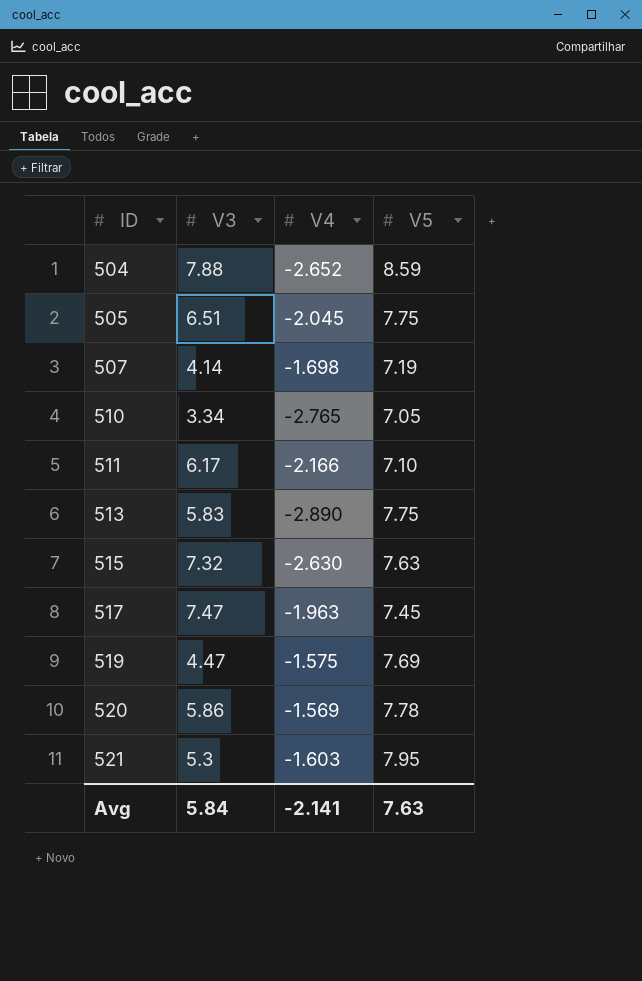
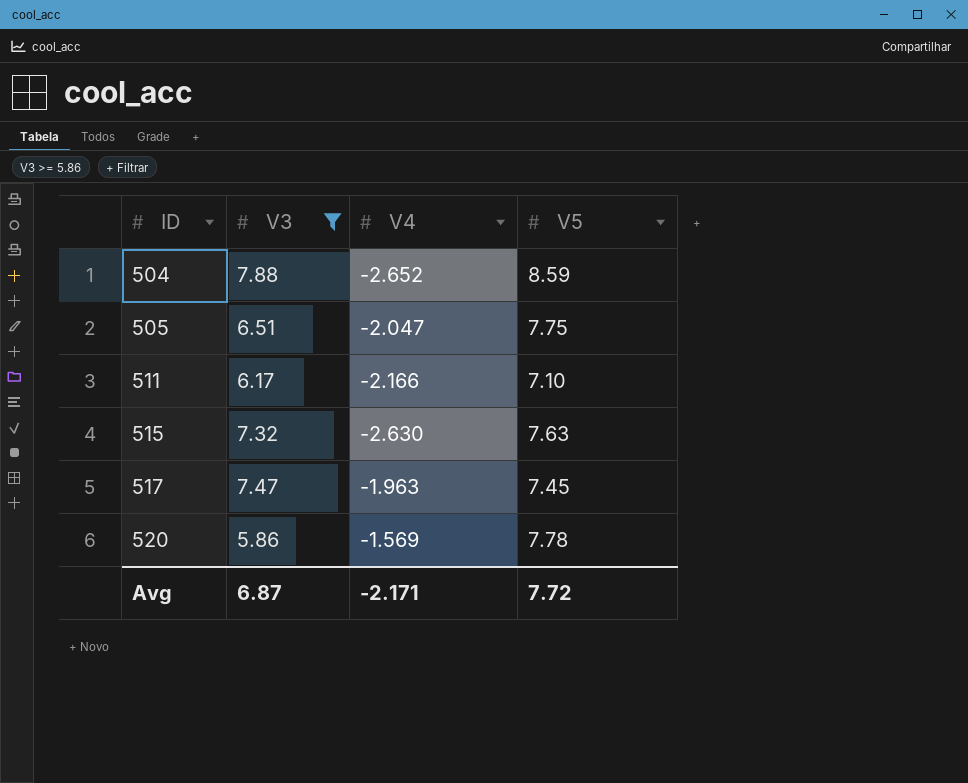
filter: none -> V3 >= 5.86
505 | V4: -2.045 -> -2.047
Avg | V3: 5.84 -> 6.87
Avg | V4: -2.141 -> -2.171
Avg | V5: 7.63 -> 7.72

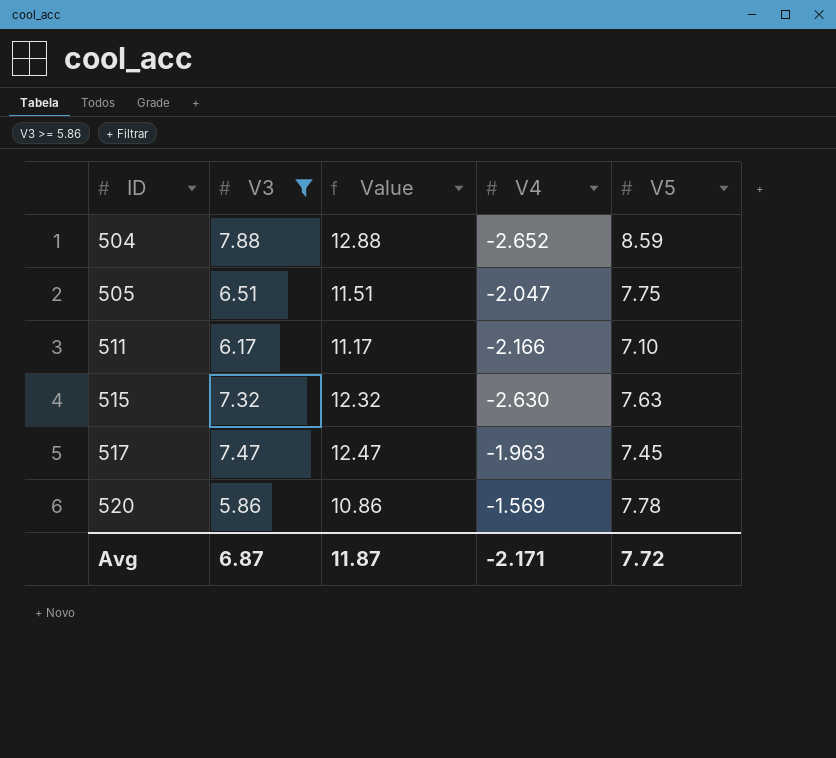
column Value | formula: none -> [V3] + 5

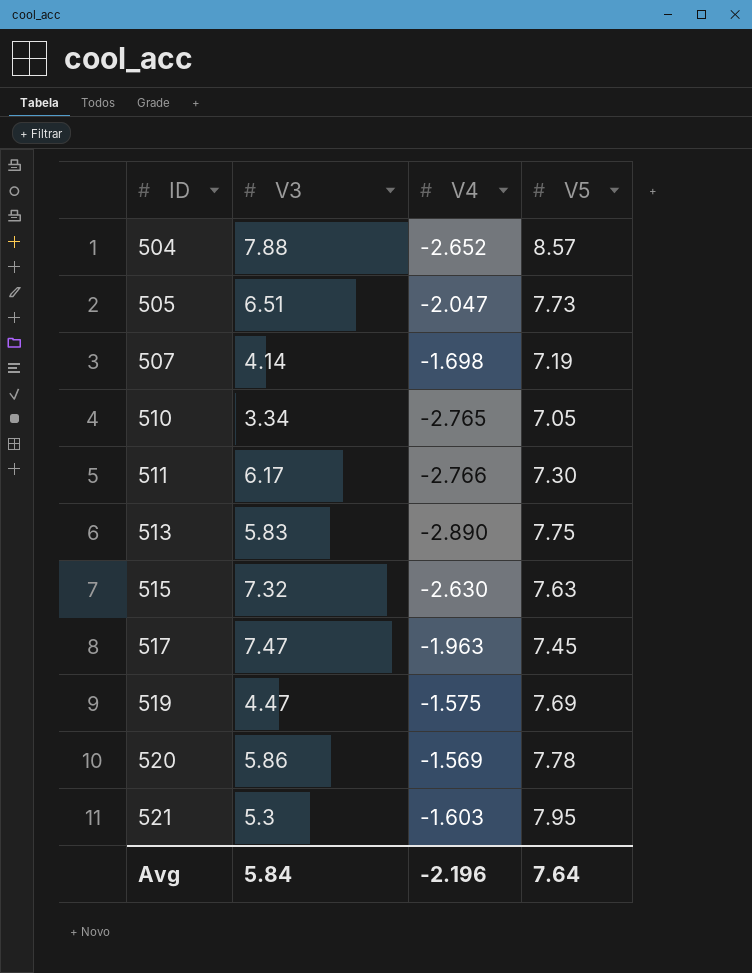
filter: V3 >= 5.86 -> none
column Value | formula: [V3] + 5 -> none
504 | V5: 8.59 -> 8.57
505 | V5: 7.75 -> 7.73
511 | V4: -2.166 -> -2.766
511 | V5: 7.10 -> 7.30
Avg | V3: 6.87 -> 5.84
Avg | V4: -2.171 -> -2.196
Avg | V5: 7.72 -> 7.64

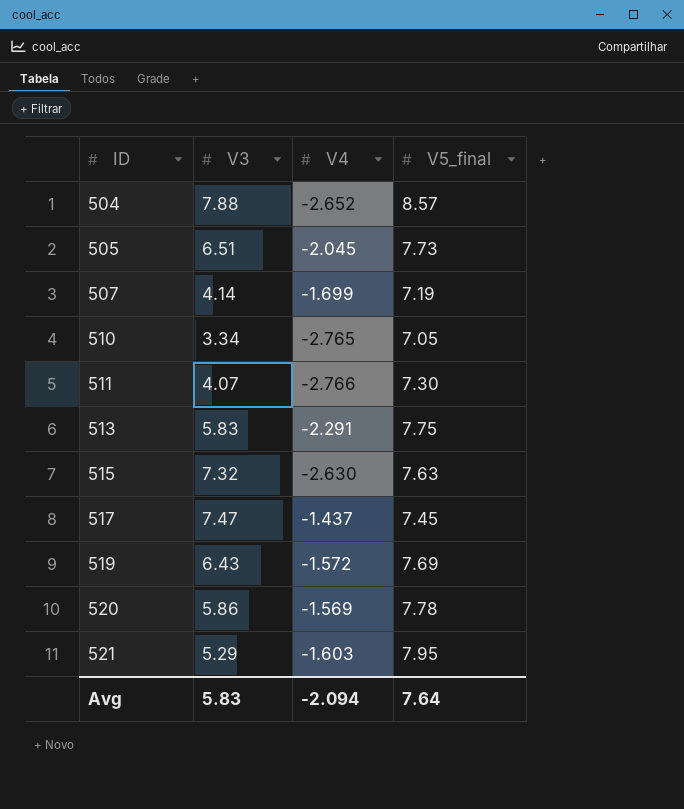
column name: V5 -> V5_final
505 | V4: -2.047 -> -2.045
507 | V4: -1.698 -> -1.699
511 | V3: 6.17 -> 4.07
513 | V4: -2.890 -> -2.291
517 | V4: -1.963 -> -1.437
519 | V3: 4.47 -> 6.43
519 | V4: -1.575 -> -1.572
521 | V3: 5.3 -> 5.29
Avg | V3: 5.84 -> 5.83
Avg | V4: -2.196 -> -2.094

